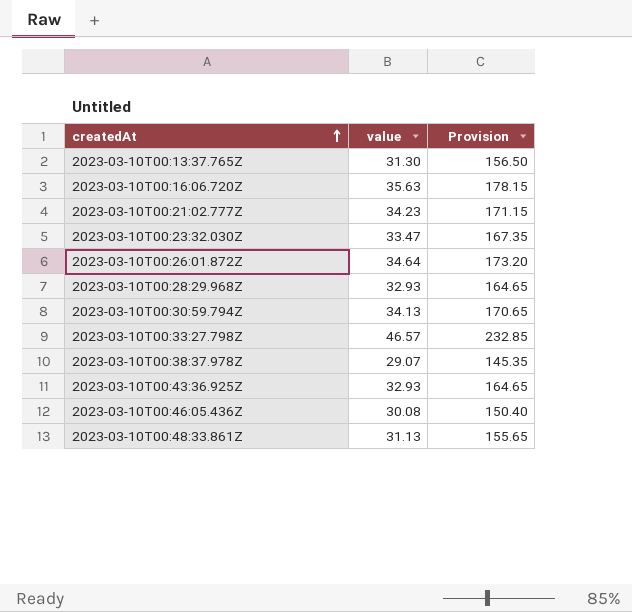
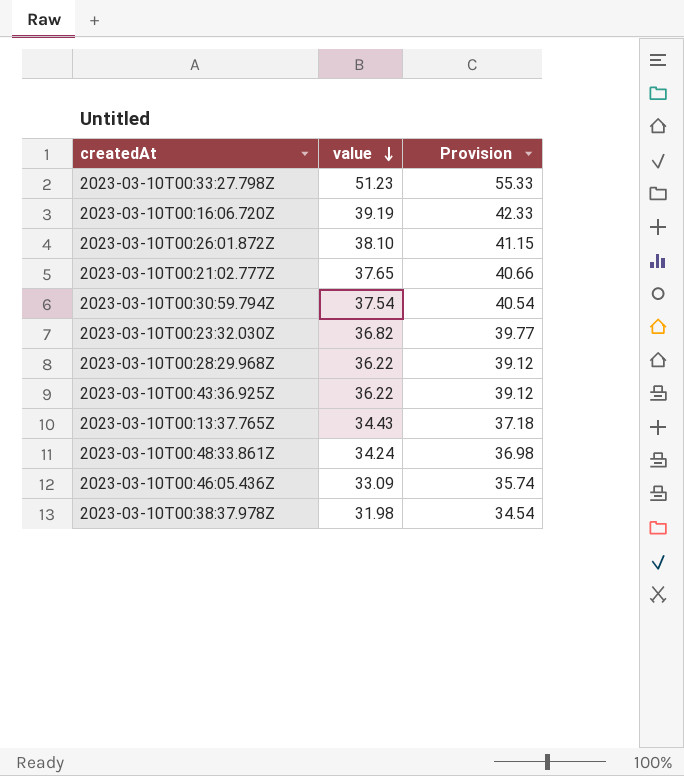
row order: createdAt ascending -> value descending
column Provision | formula: [value] * 5 -> [value] * 1.08
2023-03-10T00:33:27.798Z | value: 46.57 -> 51.23
2023-03-10T00:16:06.720Z | value: 35.63 -> 39.19
2023-03-10T00:26:01.872Z | value: 34.64 -> 38.10
2023-03-10T00:21:02.777Z | value: 34.23 -> 37.65
2023-03-10T00:30:59.794Z | value: 34.13 -> 37.54
2023-03-10T00:23:32.030Z | value: 33.47 -> 36.82
2023-03-10T00:28:29.968Z | value: 32.93 -> 36.22
2023-03-10T00:43:36.925Z | value: 32.93 -> 36.22
2023-03-10T00:13:37.765Z | value: 31.30 -> 34.43
2023-03-10T00:48:33.861Z | value: 31.13 -> 34.24
2023-03-10T00:46:05.436Z | value: 30.08 -> 33.09
2023-03-10T00:38:37.978Z | value: 29.07 -> 31.98

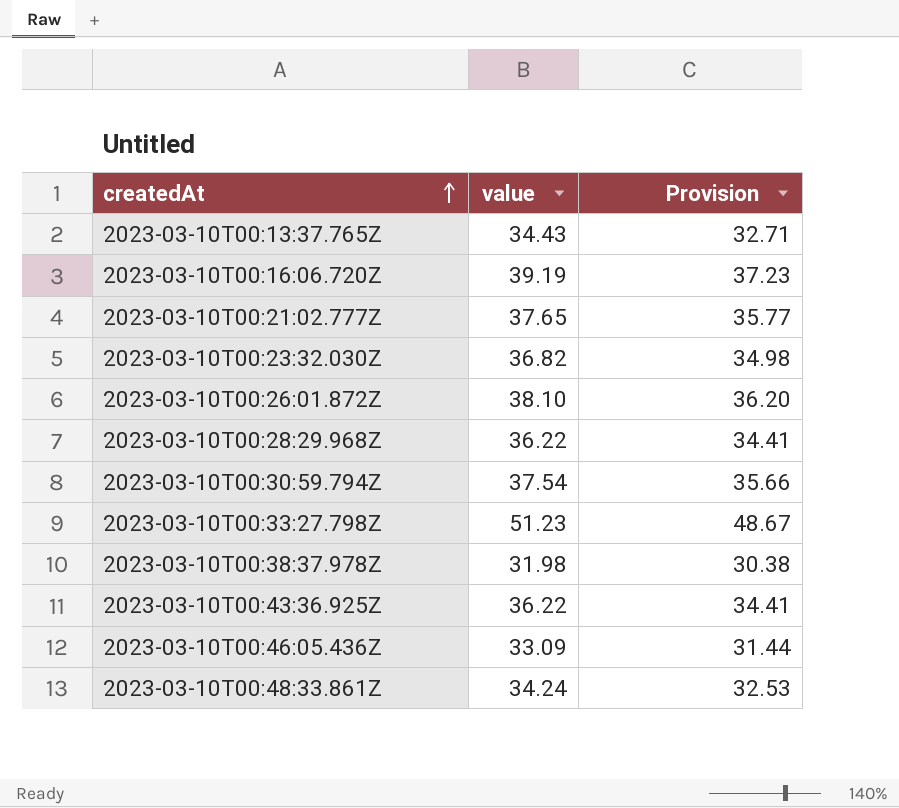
row order: value descending -> createdAt ascending
column Provision | formula: [value] * 1.08 -> [value] * 0.95

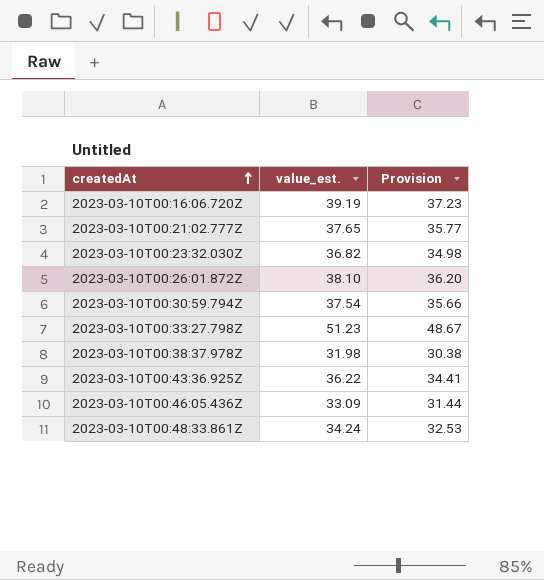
column name: value -> value_est.
row 2023-03-10T00:13:37.765Z: 34.43 | 32.71 -> none
row 2023-03-10T00:28:29.968Z: 36.22 | 34.41 -> none

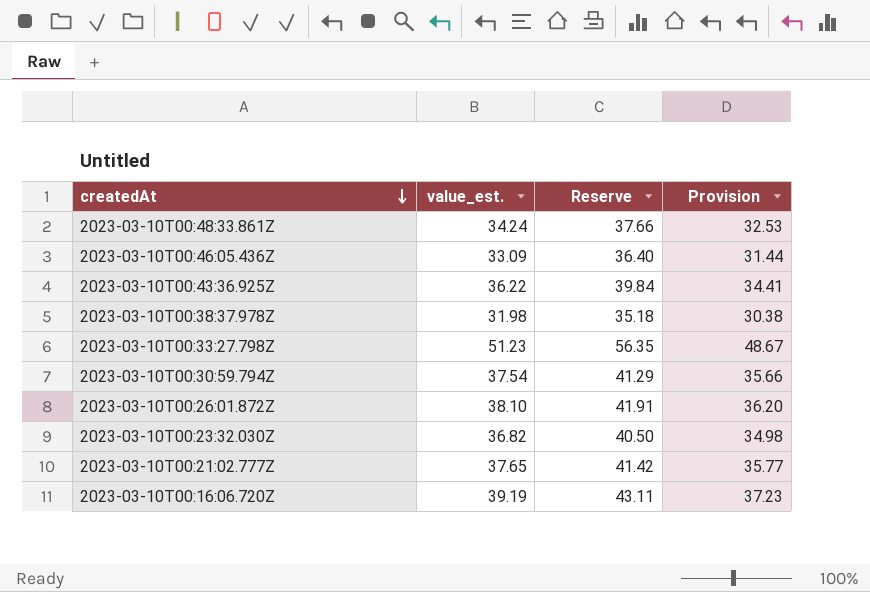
row order: createdAt ascending -> createdAt descending
column Reserve | formula: none -> [value_est.] * 1.1

